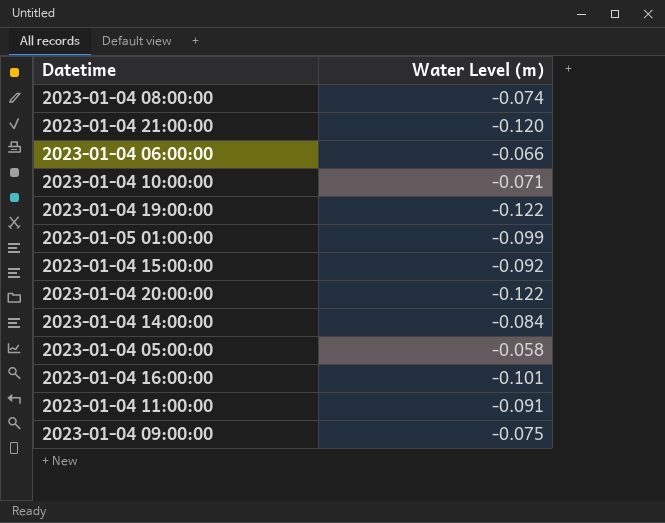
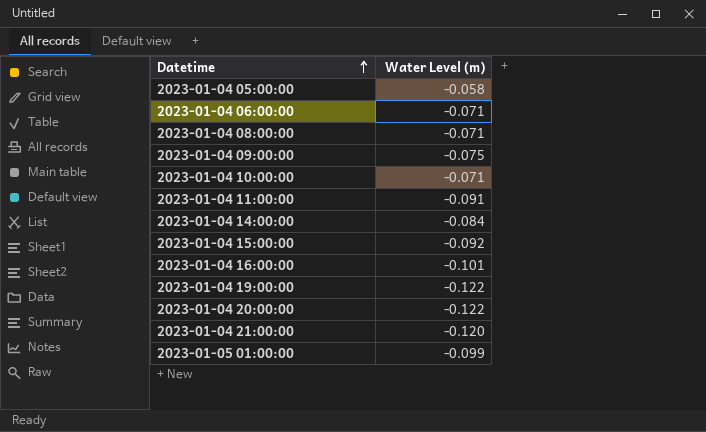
row order: none -> Datetime ascending
2023-01-04 06:00:00 | Water Level (m): -0.066 -> -0.071
2023-01-04 08:00:00 | Water Level (m): -0.074 -> -0.071

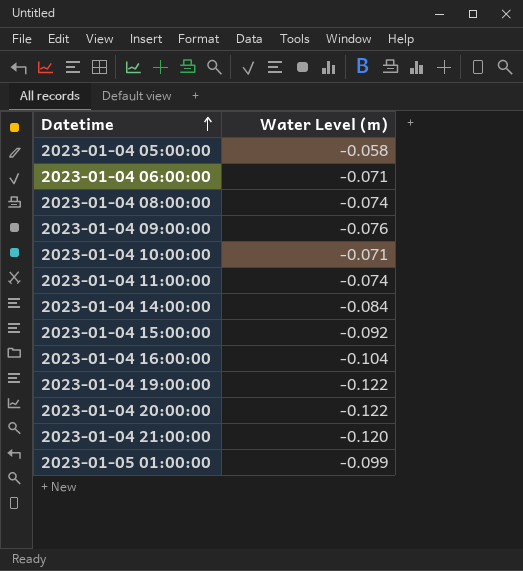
2023-01-04 08:00:00 | Water Level (m): -0.071 -> -0.074
2023-01-04 09:00:00 | Water Level (m): -0.075 -> -0.076
2023-01-04 11:00:00 | Water Level (m): -0.091 -> -0.074
2023-01-04 16:00:00 | Water Level (m): -0.101 -> -0.104

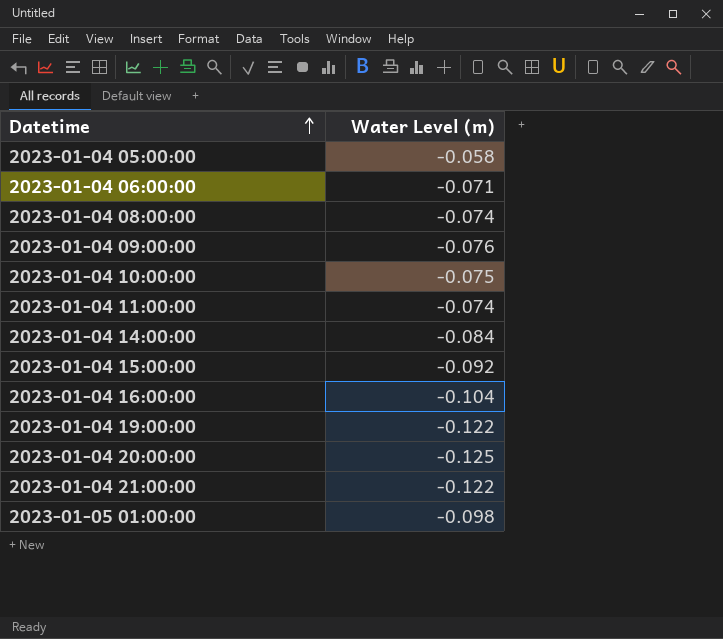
2023-01-04 10:00:00 | Water Level (m): -0.071 -> -0.075
2023-01-04 20:00:00 | Water Level (m): -0.122 -> -0.125
2023-01-04 21:00:00 | Water Level (m): -0.120 -> -0.122
2023-01-05 01:00:00 | Water Level (m): -0.099 -> -0.098

